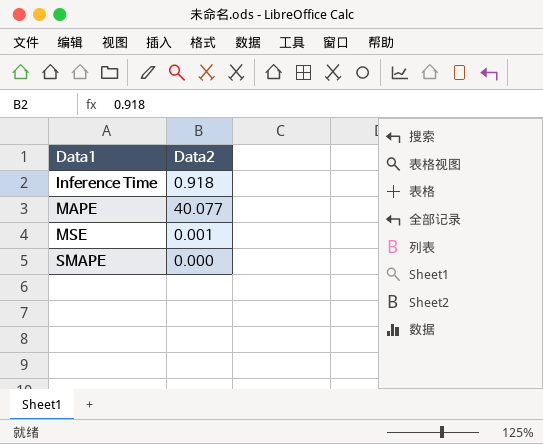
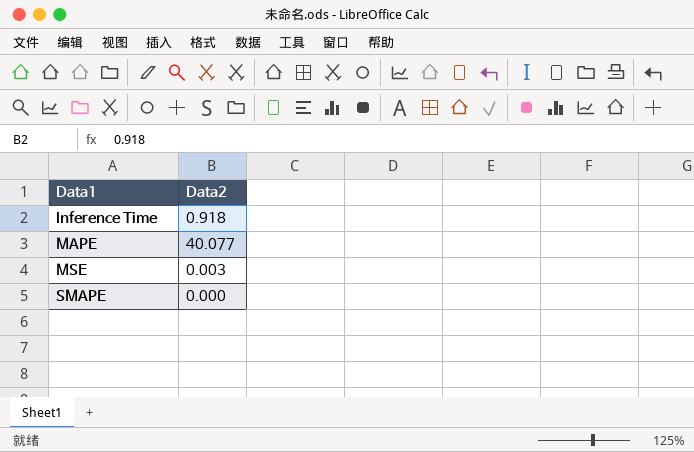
MSE | Data2: 0.001 -> 0.003

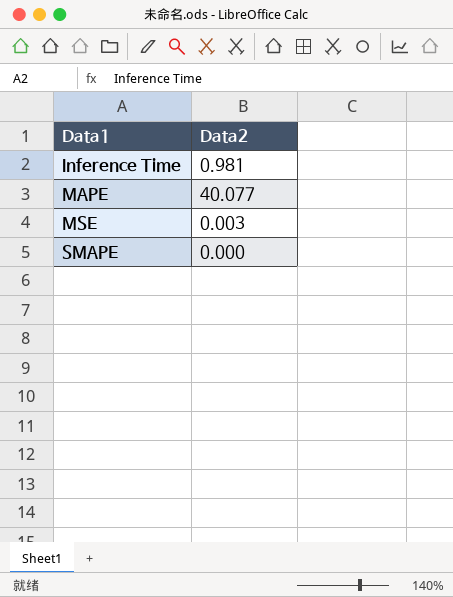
Inference Time | Data2: 0.918 -> 0.981

